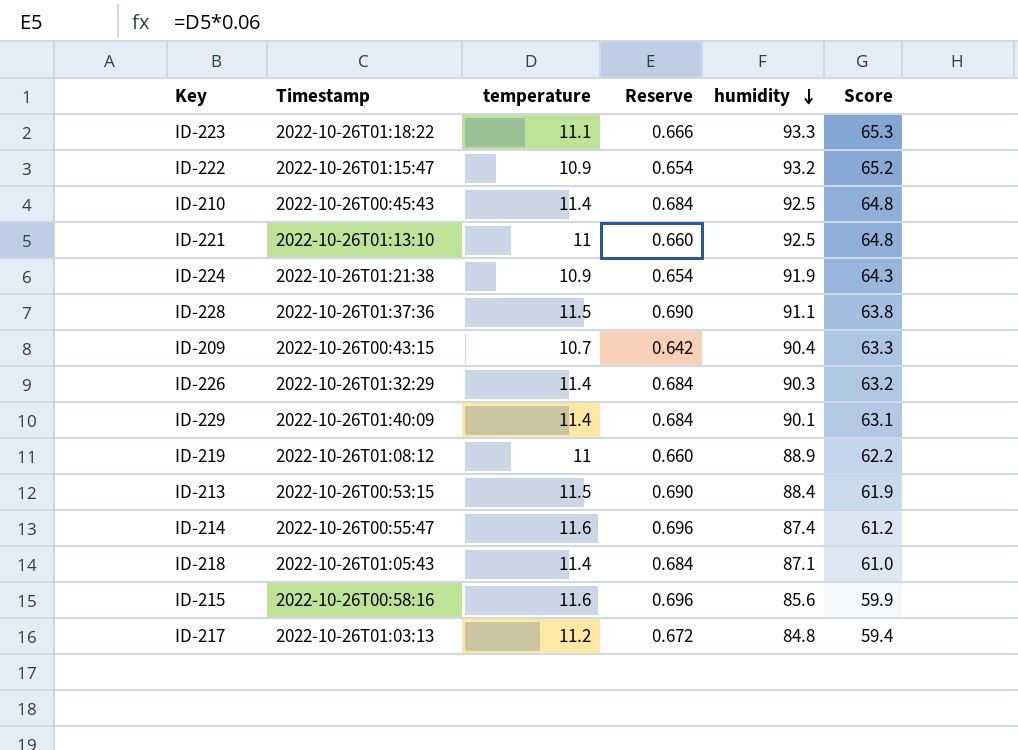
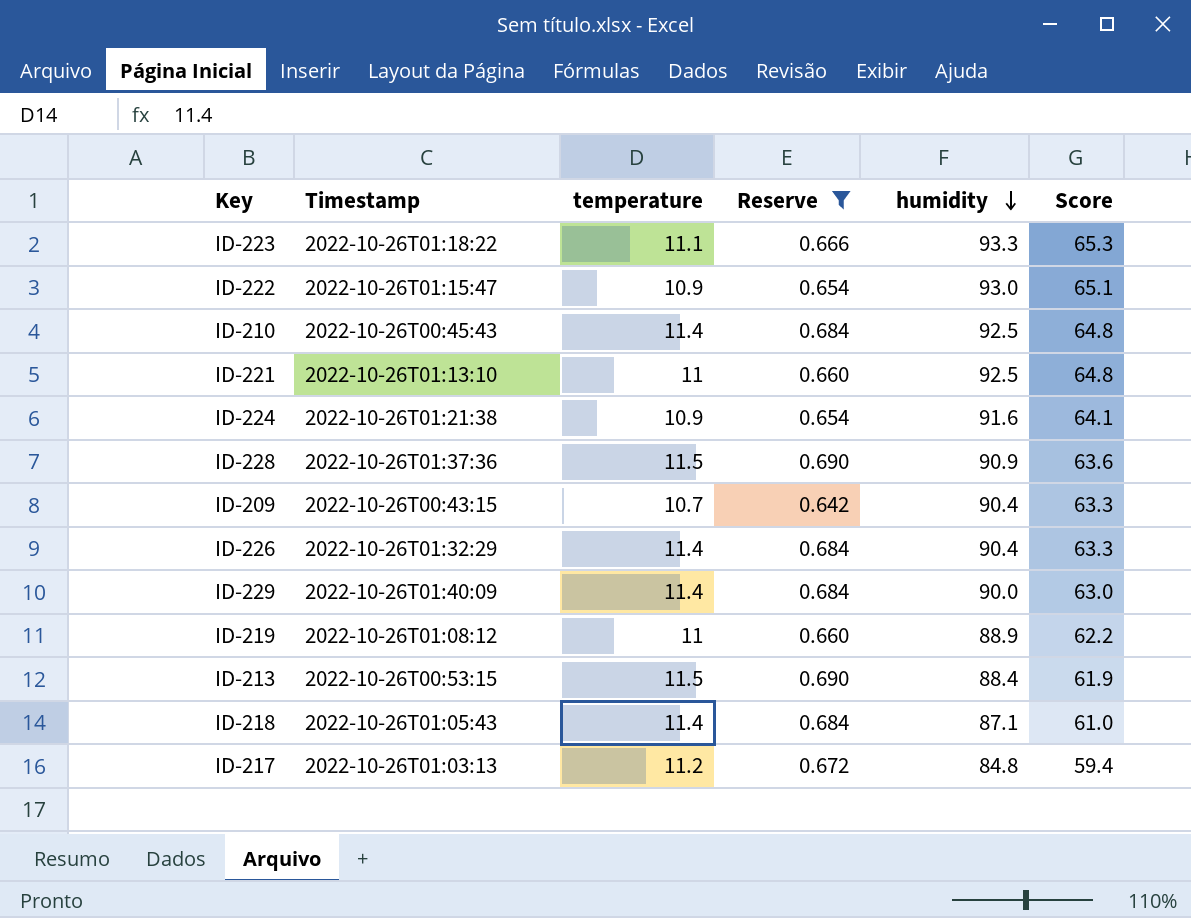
filter: none -> Reserve != 0.696
ID-222 | humidity: 93.2 -> 93.0
ID-222 | Score: 65.2 -> 65.1
ID-224 | humidity: 91.9 -> 91.6
ID-224 | Score: 64.3 -> 64.1
ID-228 | humidity: 91.1 -> 90.9
ID-228 | Score: 63.8 -> 63.6
ID-226 | humidity: 90.3 -> 90.4
ID-226 | Score: 63.2 -> 63.3
ID-229 | humidity: 90.1 -> 90.0
ID-229 | Score: 63.1 -> 63.0

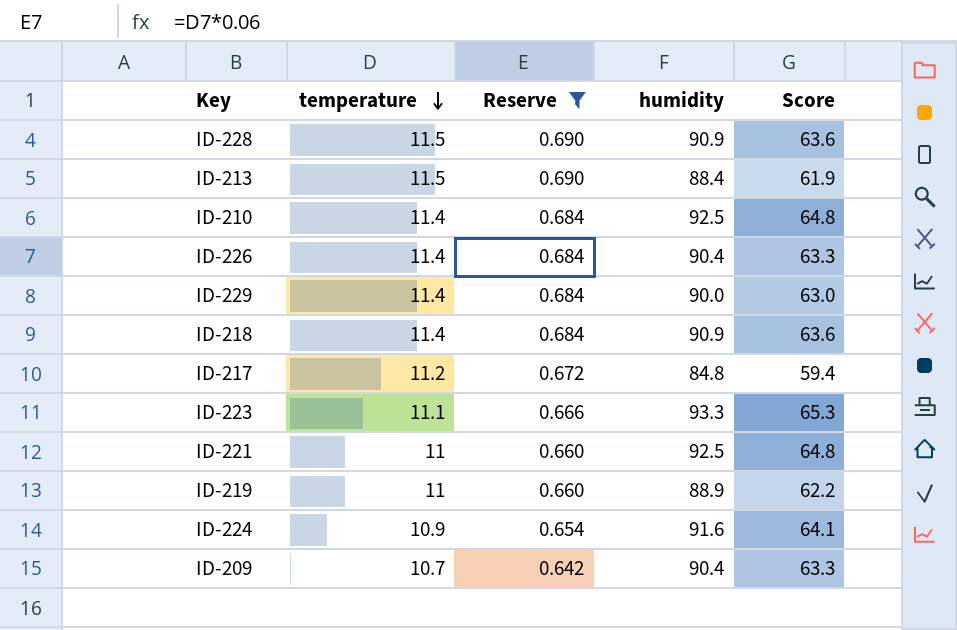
row order: humidity descending -> temperature descending
column Timestamp | position: 2 -> none
row ID-222: 2022-10-26T01:15:47 | 10.9 | 0.654 | 93.0 | 65.1 -> none
ID-218 | humidity: 87.1 -> 90.9
ID-218 | Score: 61.0 -> 63.6

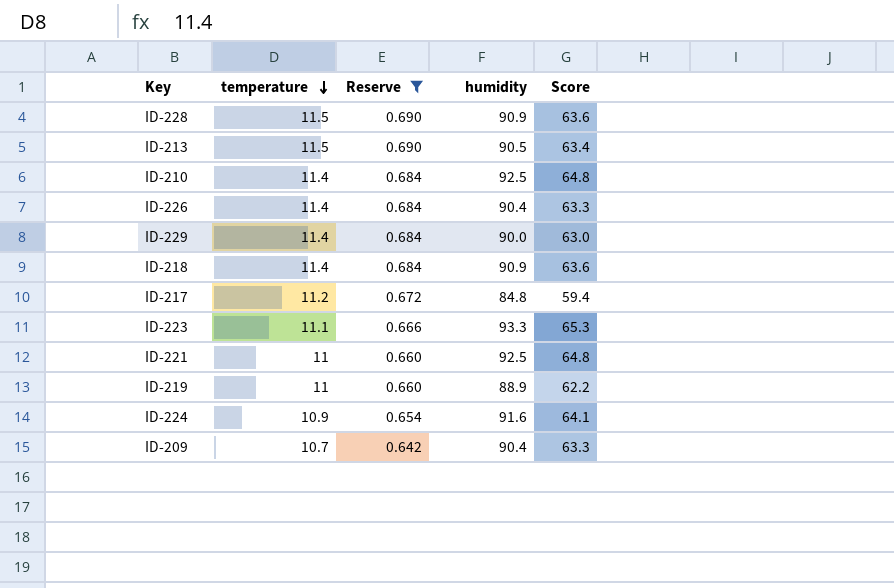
ID-213 | humidity: 88.4 -> 90.5
ID-213 | Score: 61.9 -> 63.4

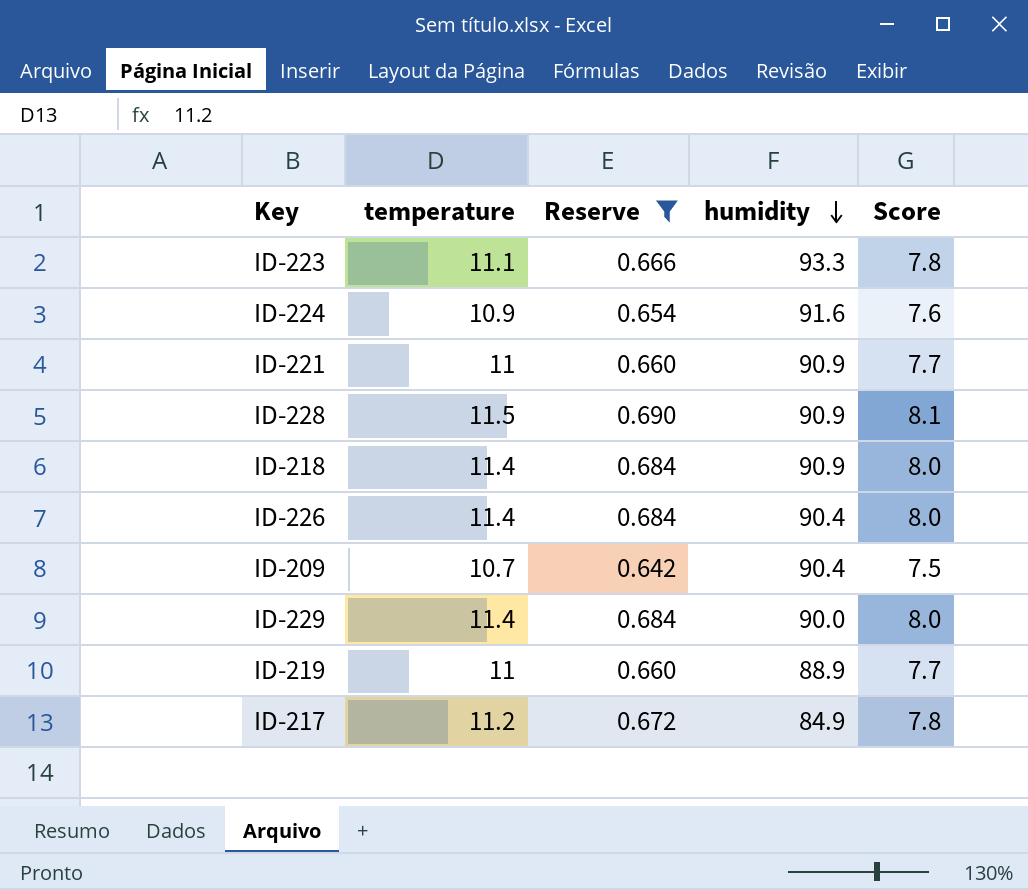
row order: temperature descending -> humidity descending
column Score | formula: [humidity] * 0.7 -> [temperature] * 0.7
row ID-213: 11.5 | 0.690 | 90.5 | 63.4 -> none
row ID-210: 11.4 | 0.684 | 92.5 | 64.8 -> none
ID-221 | humidity: 92.5 -> 90.9
ID-217 | humidity: 84.8 -> 84.9

